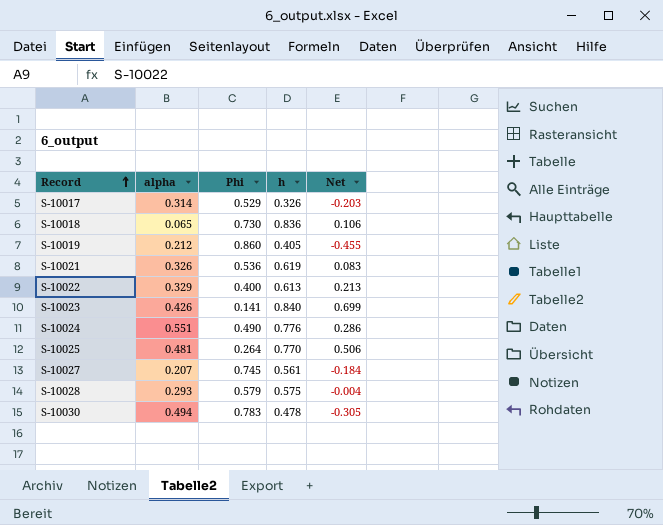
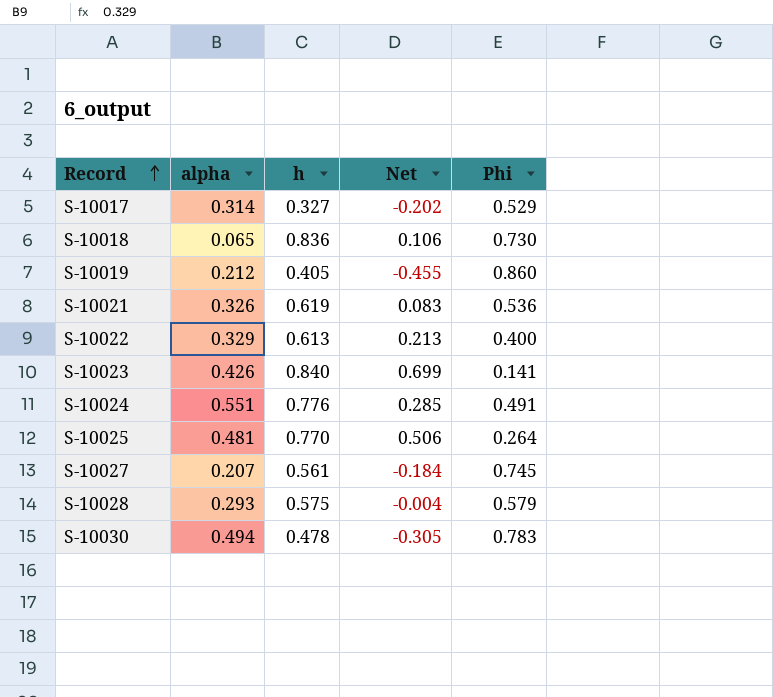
column Phi | position: 3 -> 5
S-10017 | h: 0.326 -> 0.327
S-10017 | Net: -0.203 -> -0.202
S-10024 | Net: 0.286 -> 0.285
S-10024 | Phi: 0.490 -> 0.491

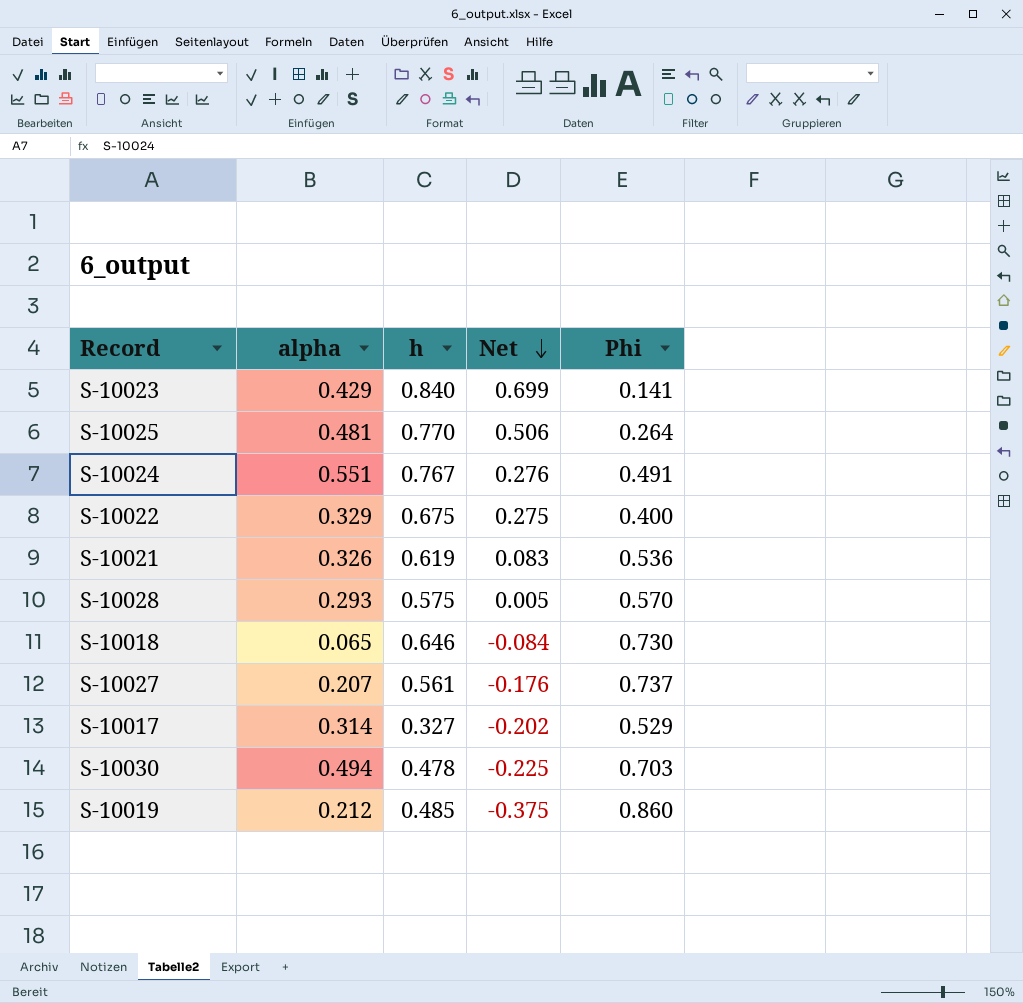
row order: Record ascending -> Net descending
S-10023 | alpha: 0.426 -> 0.429
S-10024 | h: 0.776 -> 0.767
S-10024 | Net: 0.285 -> 0.276
S-10022 | h: 0.613 -> 0.675
S-10022 | Net: 0.213 -> 0.275
S-10028 | Net: -0.004 -> 0.005
S-10028 | Phi: 0.579 -> 0.570
S-10018 | h: 0.836 -> 0.646
S-10018 | Net: 0.106 -> -0.084
S-10027 | Net: -0.184 -> -0.176
S-10027 | Phi: 0.745 -> 0.737
S-10030 | Net: -0.305 -> -0.225
S-10030 | Phi: 0.783 -> 0.703
S-10019 | h: 0.405 -> 0.485
S-10019 | Net: -0.455 -> -0.375

